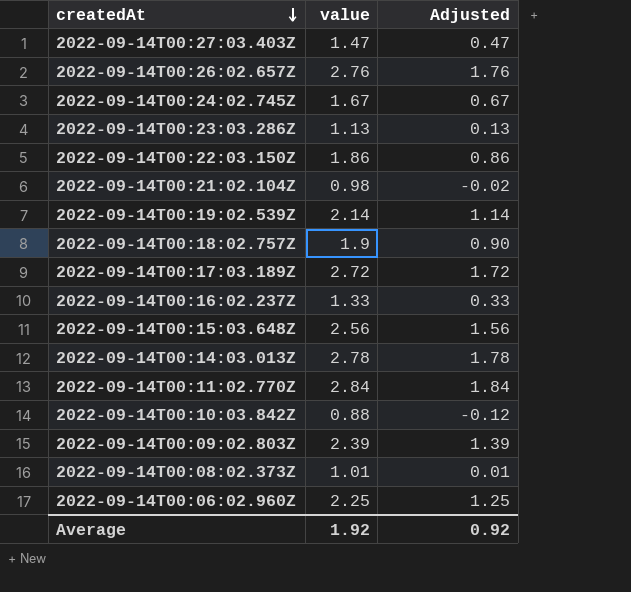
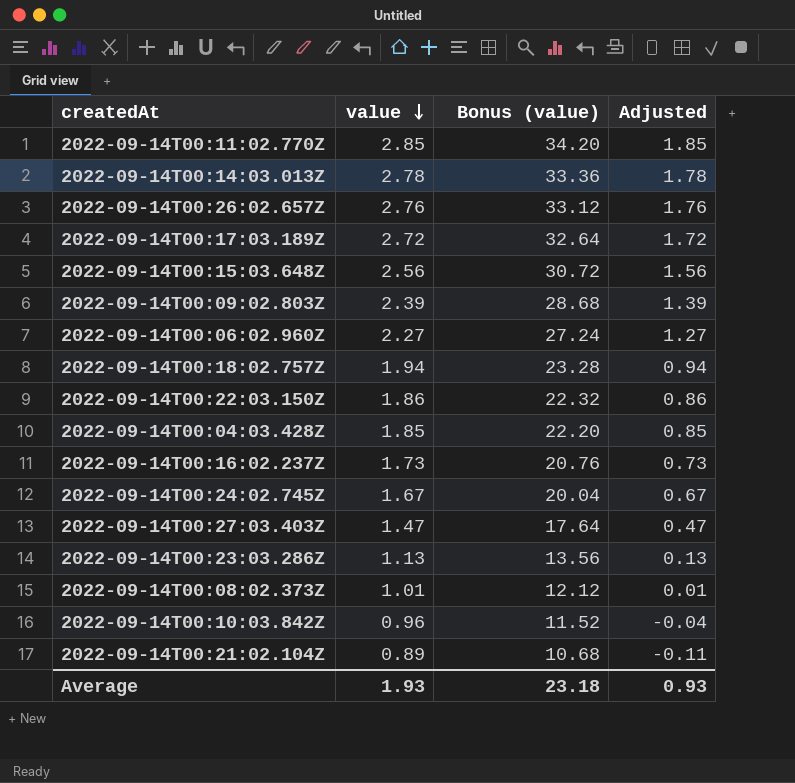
row order: createdAt descending -> value descending
column Bonus (value) | formula: none -> [value] * 12
row 2022-09-14T00:19:02.539Z: 2.14 | 1.14 -> none
2022-09-14T00:11:02.770Z | value: 2.84 -> 2.85
2022-09-14T00:11:02.770Z | Adjusted: 1.84 -> 1.85
2022-09-14T00:06:02.960Z | value: 2.25 -> 2.27
2022-09-14T00:06:02.960Z | Adjusted: 1.25 -> 1.27
2022-09-14T00:18:02.757Z | value: 1.9 -> 1.94
2022-09-14T00:18:02.757Z | Adjusted: 0.90 -> 0.94
row 2022-09-14T00:04:03.428Z: none -> 1.85 | 22.20 | 0.85
2022-09-14T00:16:02.237Z | value: 1.33 -> 1.73
2022-09-14T00:16:02.237Z | Adjusted: 0.33 -> 0.73
2022-09-14T00:10:03.842Z | value: 0.88 -> 0.96
2022-09-14T00:10:03.842Z | Adjusted: -0.12 -> -0.04
2022-09-14T00:21:02.104Z | value: 0.98 -> 0.89
2022-09-14T00:21:02.104Z | Adjusted: -0.02 -> -0.11
Average | value: 1.92 -> 1.93
Average | Adjusted: 0.92 -> 0.93

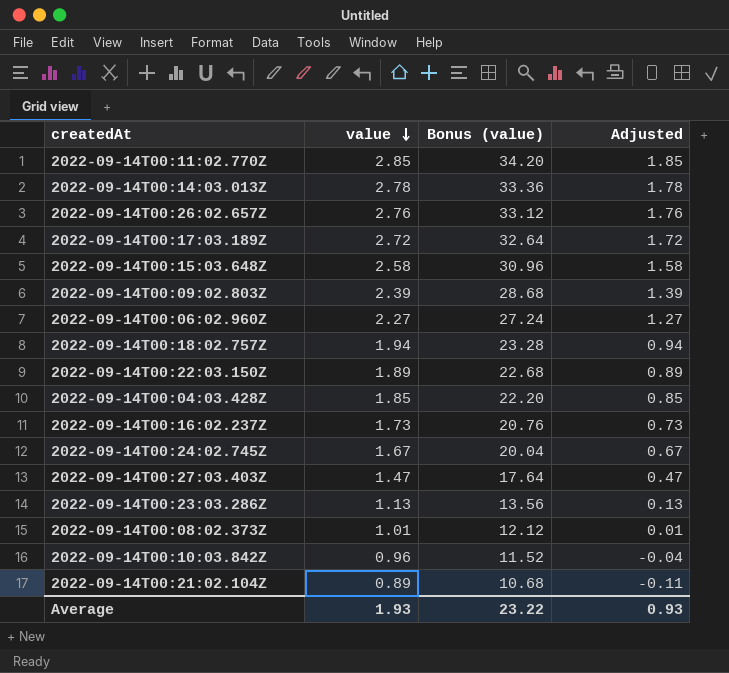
2022-09-14T00:15:03.648Z | value: 2.56 -> 2.58
2022-09-14T00:15:03.648Z | Bonus (value): 30.72 -> 30.96
2022-09-14T00:15:03.648Z | Adjusted: 1.56 -> 1.58
2022-09-14T00:22:03.150Z | value: 1.86 -> 1.89
2022-09-14T00:22:03.150Z | Bonus (value): 22.32 -> 22.68
2022-09-14T00:22:03.150Z | Adjusted: 0.86 -> 0.89
Average | Bonus (value): 23.18 -> 23.22

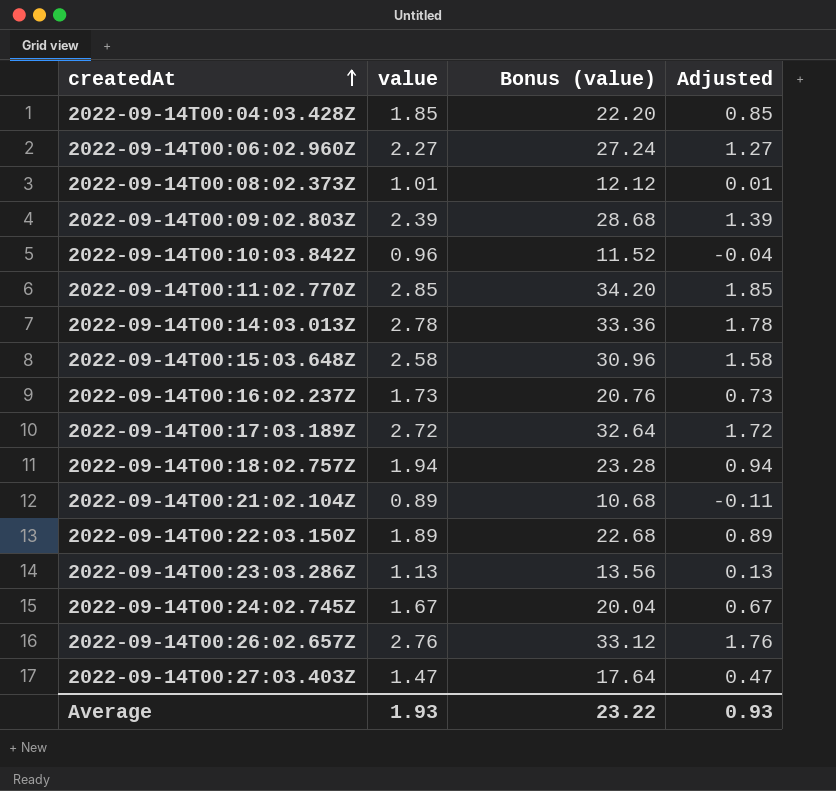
row order: value descending -> createdAt ascending

